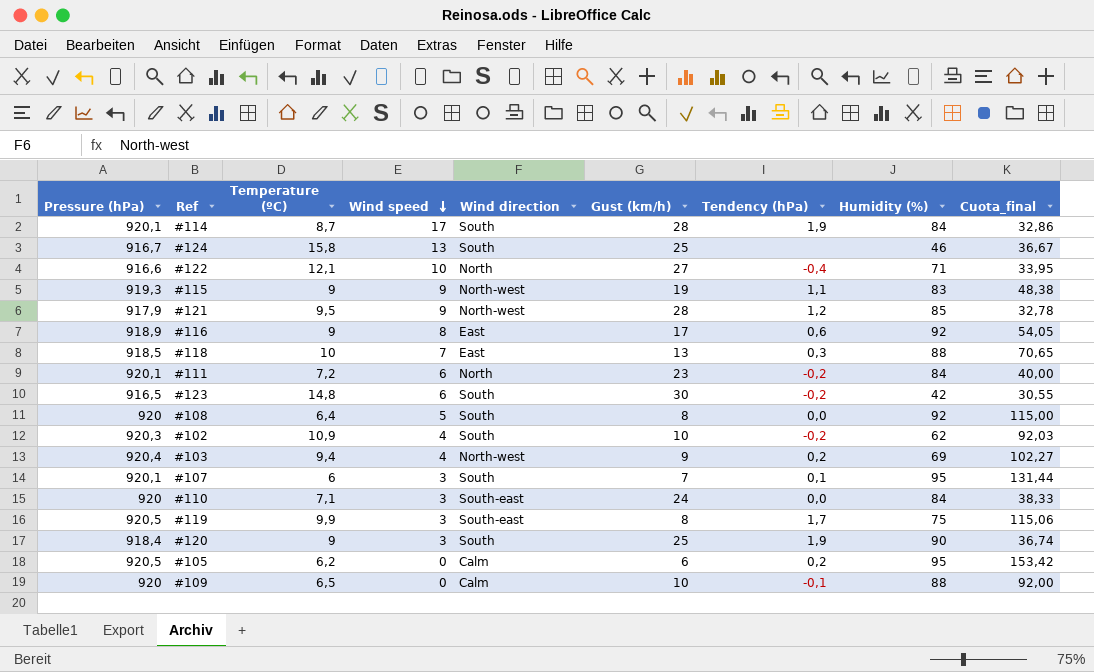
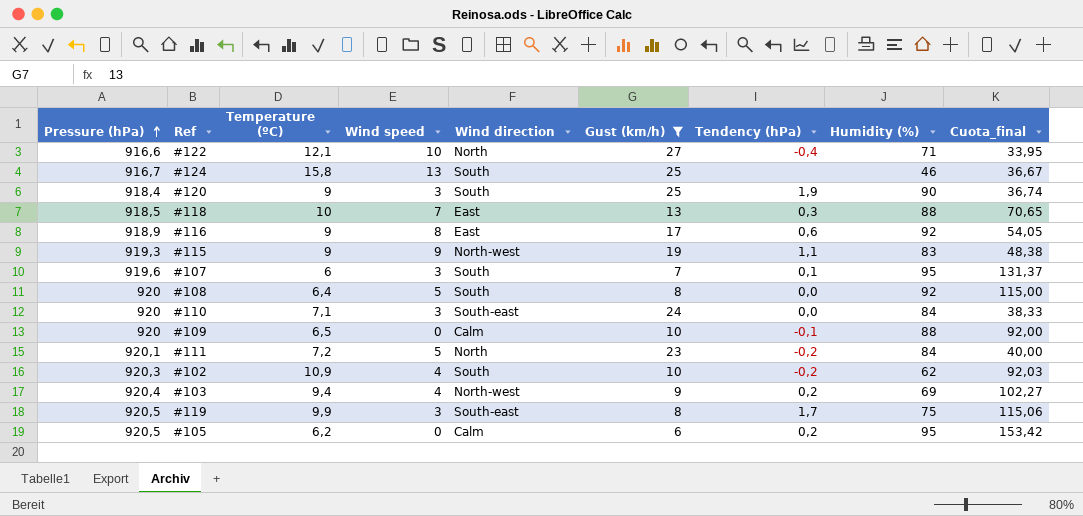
filter: none -> Gust (km/h) <= 27
row order: Wind speed descending -> Pressure (hPa) ascending
#107 | Pressure (hPa): 920,1 -> 919,6
#107 | Cuota_final: 131,44 -> 131,37
#111 | Wind speed: 6 -> 5

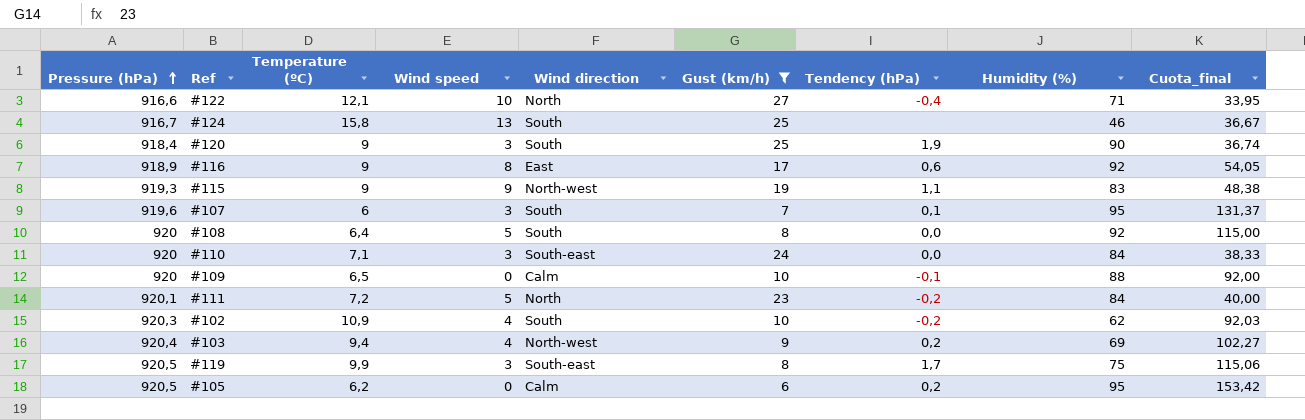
row #118: 918,5 | 10 | 7 | East | 13 | 0,3 | 88 | 70,65 -> none

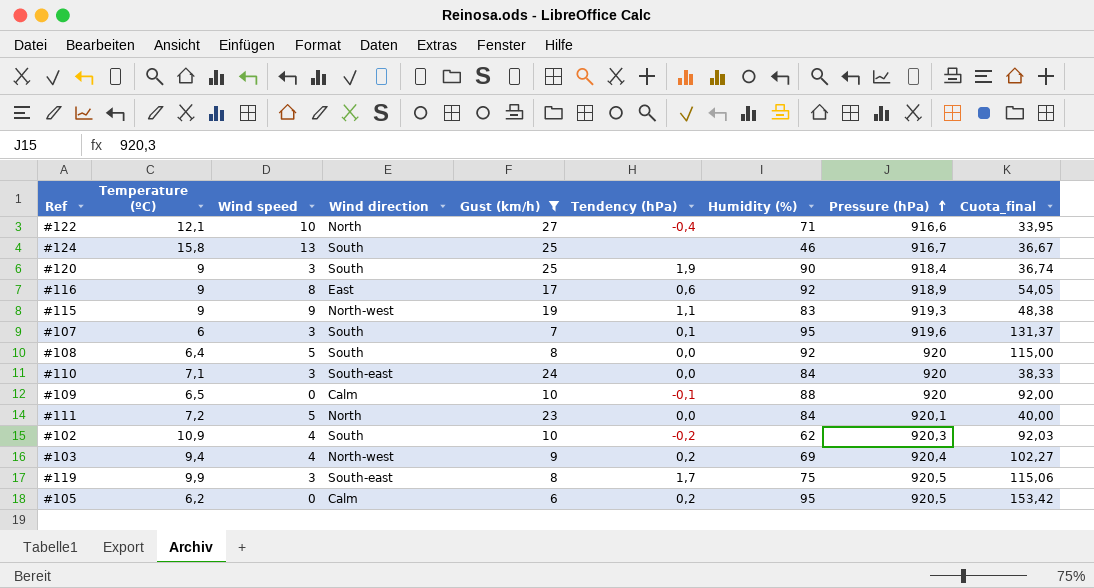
column Pressure (hPa) | position: 1 -> 8
#111 | Tendency (hPa): -0,2 -> 0,0

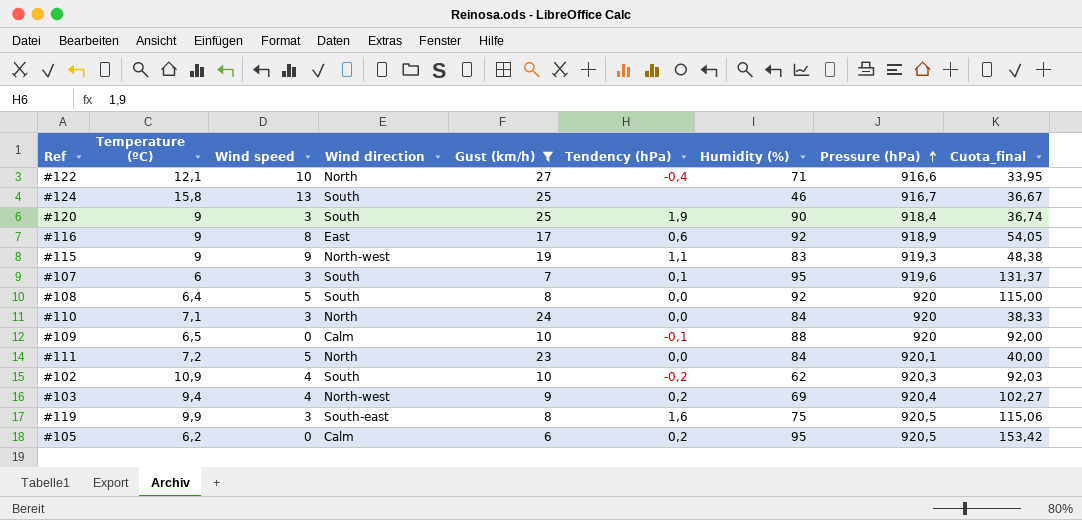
#110 | Wind direction: South-east -> North
#119 | Tendency (hPa): 1,7 -> 1,6

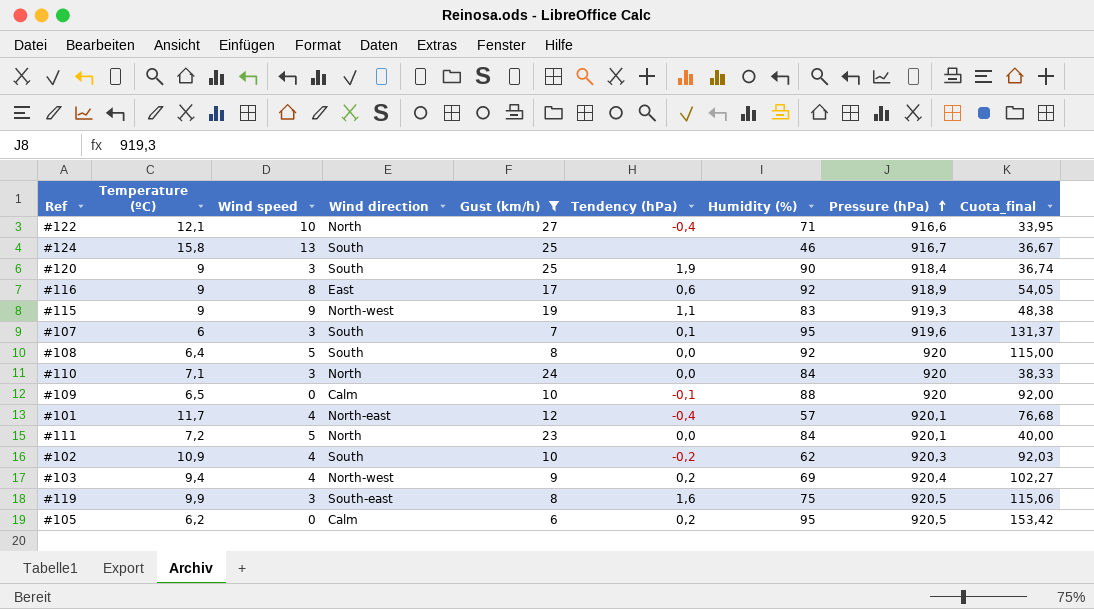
row #101: none -> 11,7 | 4 | North-east | 12 | -0,4 | 57 | 920,1 | 76,68

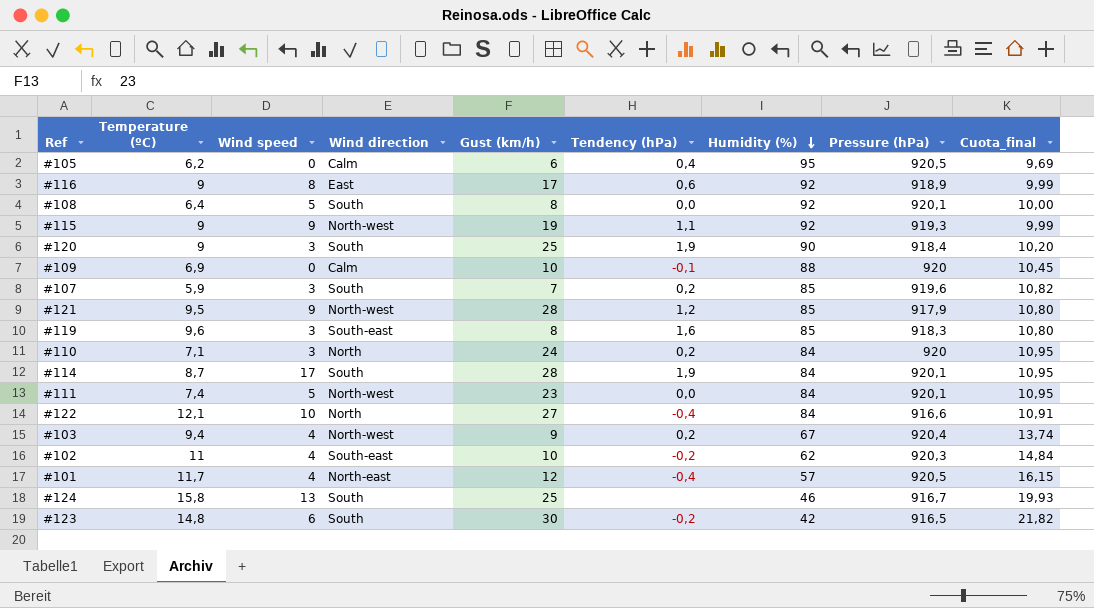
filter: Gust (km/h) <= 27 -> none
row order: Pressure (hPa) ascending -> Humidity (%) descending
column Cuota_final | formula: [Pressure (hPa)] / [Gust (km/h)] -> [Pressure (hPa)] / [Humidity (%)]
#105 | Tendency (hPa): 0,2 -> 0,4
#108 | Pressure (hPa): 920 -> 920,1
#115 | Humidity (%): 83 -> 92
#109 | Temperature (ºC): 6,5 -> 6,9
#107 | Temperature (ºC): 6 -> 5,9
#107 | Tendency (hPa): 0,1 -> 0,2
#107 | Humidity (%): 95 -> 85
#119 | Temperature (ºC): 9,9 -> 9,6
#119 | Humidity (%): 75 -> 85
#119 | Pressure (hPa): 920,5 -> 918,3
#110 | Tendency (hPa): 0,0 -> 0,2
#111 | Temperature (ºC): 7,2 -> 7,4
#111 | Wind direction: North -> North-west
#122 | Humidity (%): 71 -> 84
#103 | Humidity (%): 69 -> 67
#102 | Temperature (ºC): 10,9 -> 11
#102 | Wind direction: South -> South-east
#101 | Pressure (hPa): 920,1 -> 920,5

